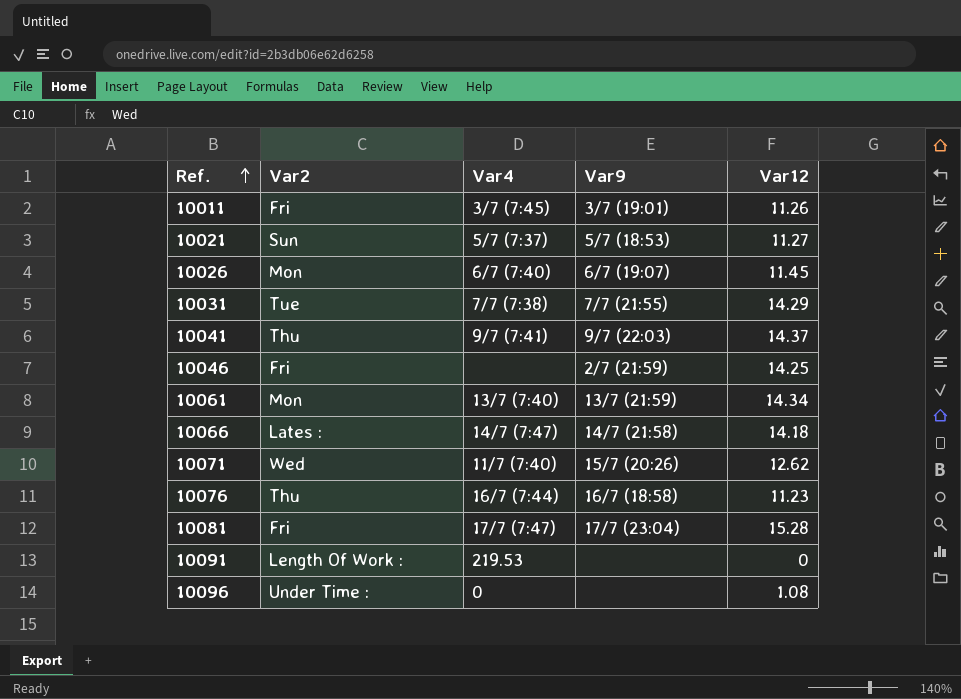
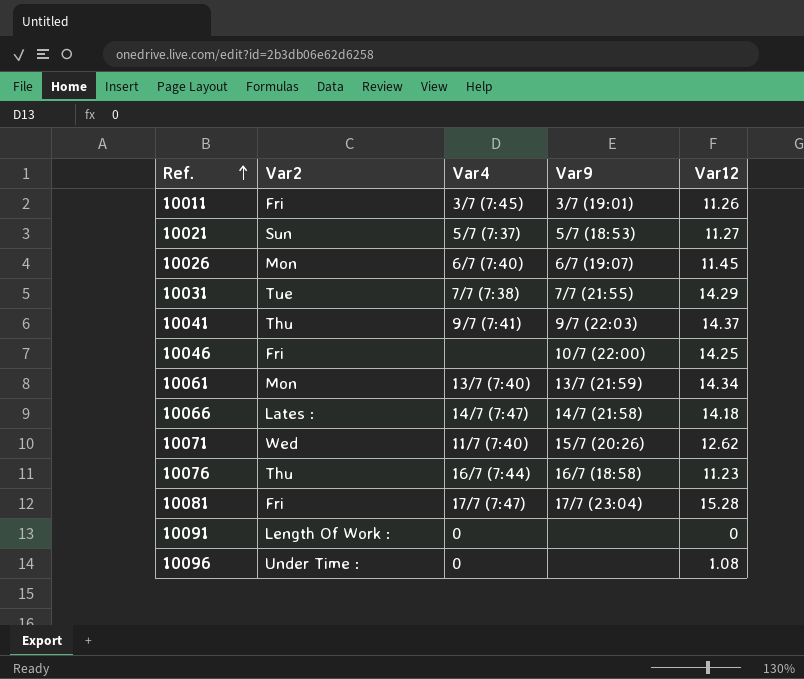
10046 | Var9: 2/7 (21:59) -> 10/7 (22:00)
10091 | Var4: 219.53 -> 0

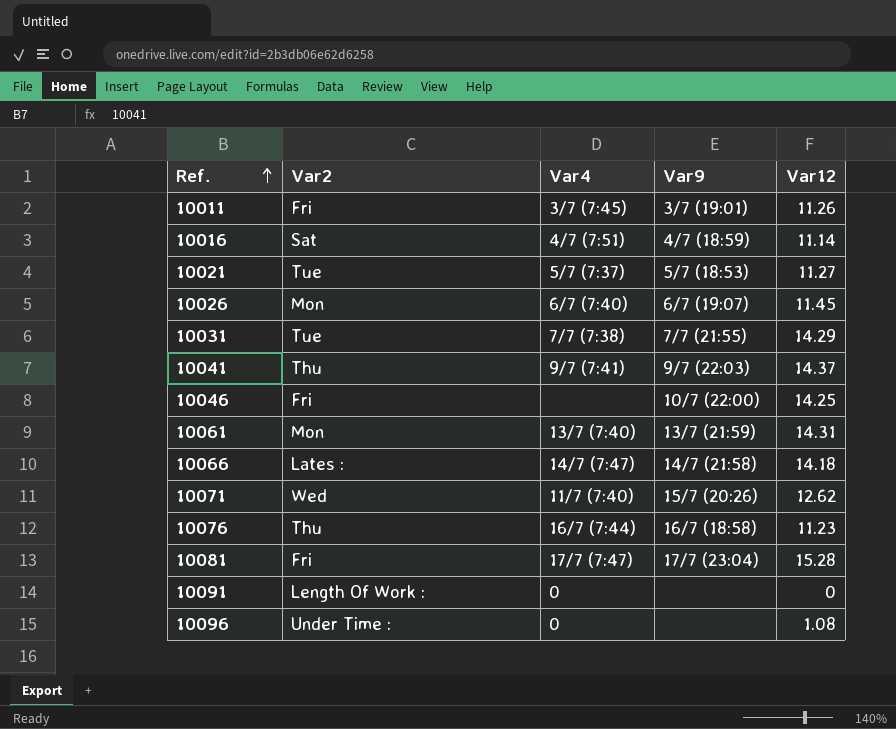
row 10016: none -> Sat | 4/7 (7:51) | 4/7 (18:59) | 11.14
10021 | Var2: Sun -> Tue
10061 | Var12: 14.34 -> 14.31

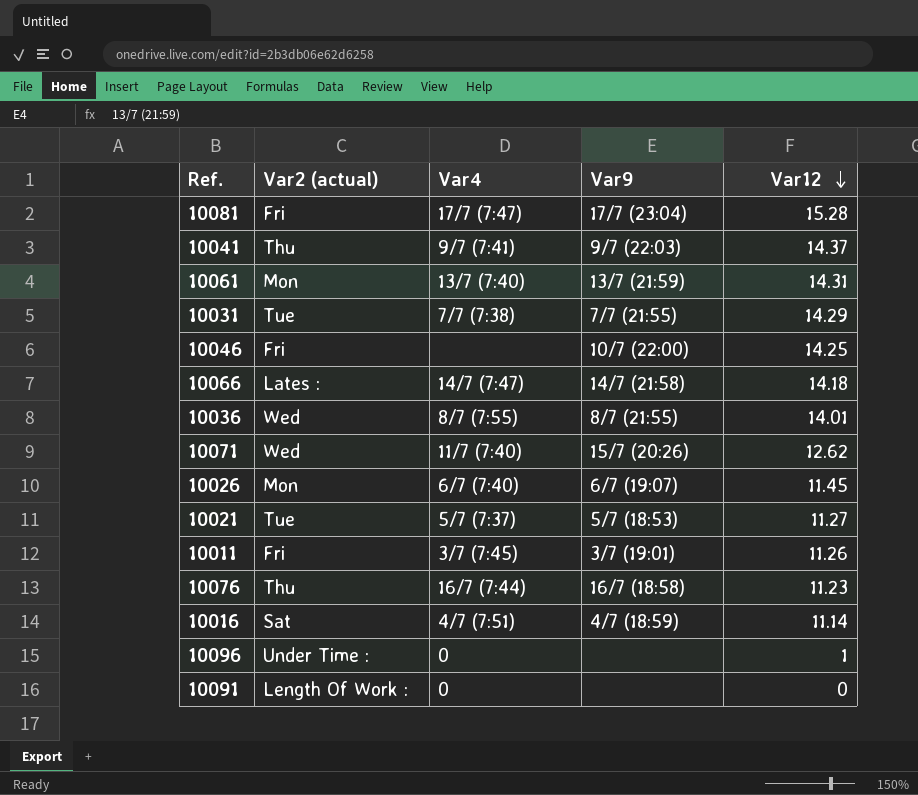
row order: Ref. ascending -> Var12 descending
column name: Var2 -> Var2 (actual)
row 10036: none -> Wed | 8/7 (7:55) | 8/7 (21:55) | 14.01
10096 | Var12: 1.08 -> 1

